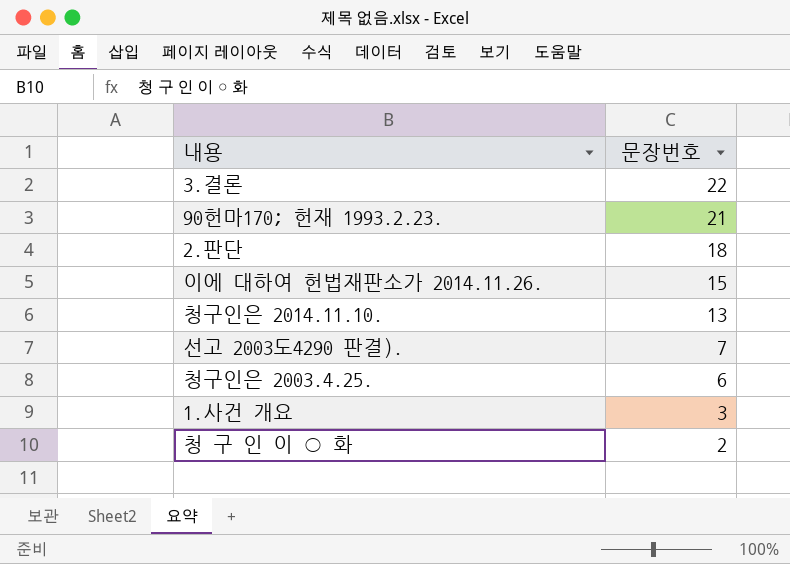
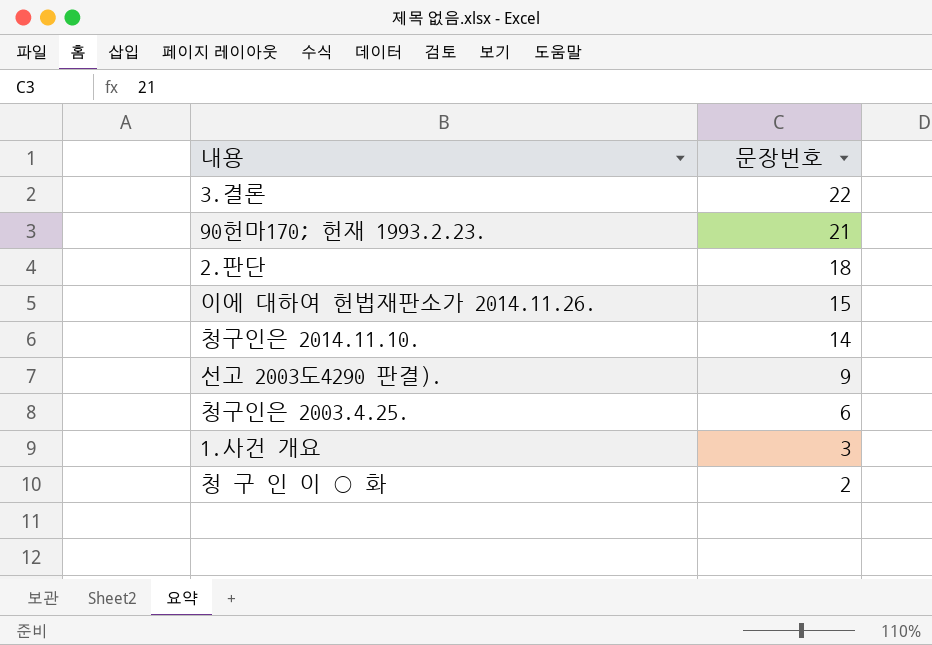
청구인은 2014.11.10. | 문장번호: 13 -> 14
선고 2003도4290 판결). | 문장번호: 7 -> 9

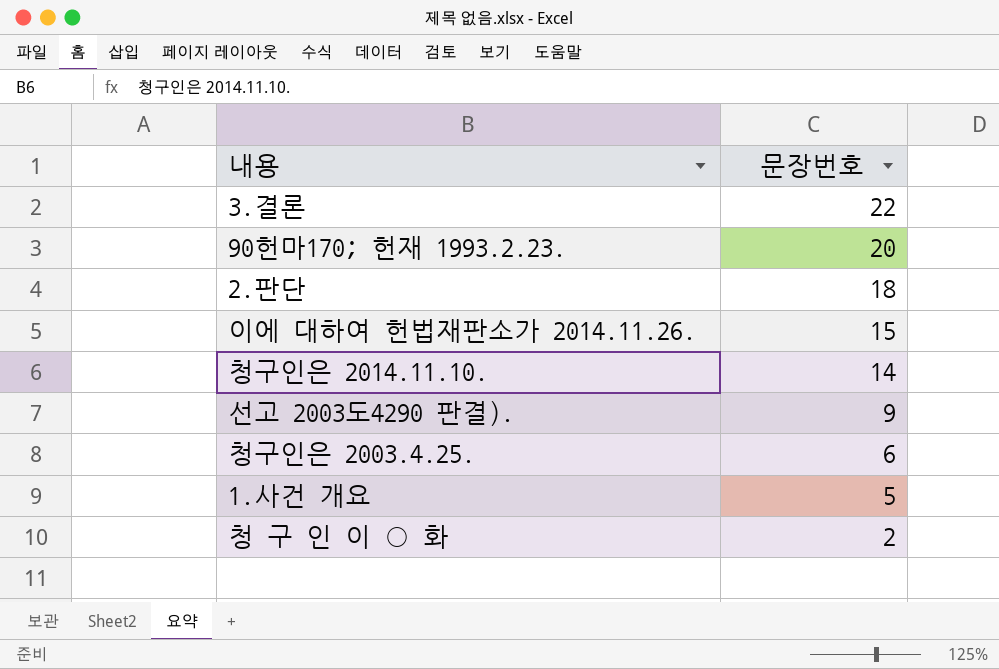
90헌마170; 헌재 1993.2.23. | 문장번호: 21 -> 20
1.사건 개요 | 문장번호: 3 -> 5

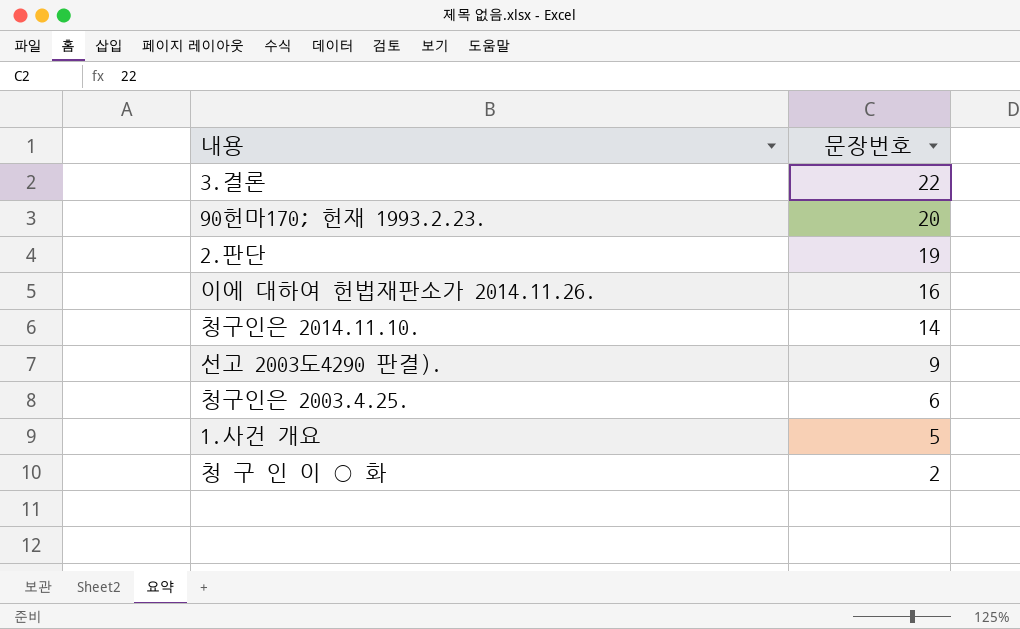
2.판단 | 문장번호: 18 -> 19
이에 대하여 헌법재판소가 2014.11.26. | 문장번호: 15 -> 16

